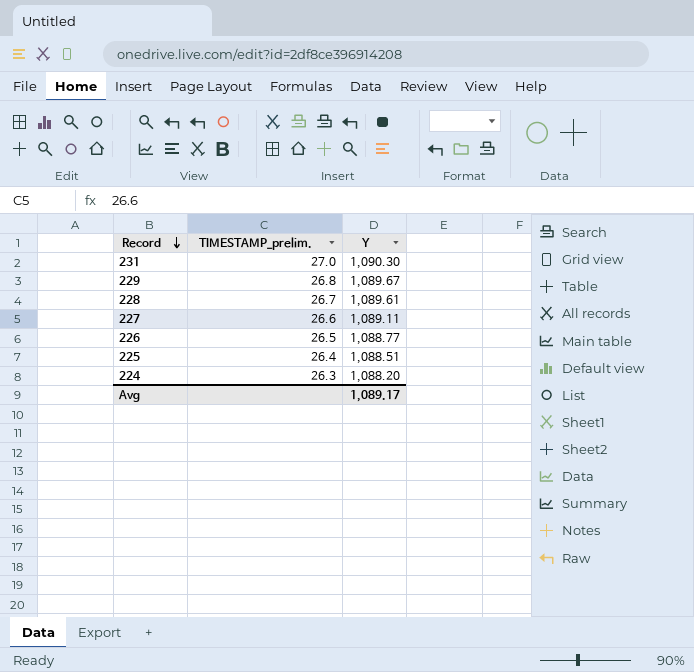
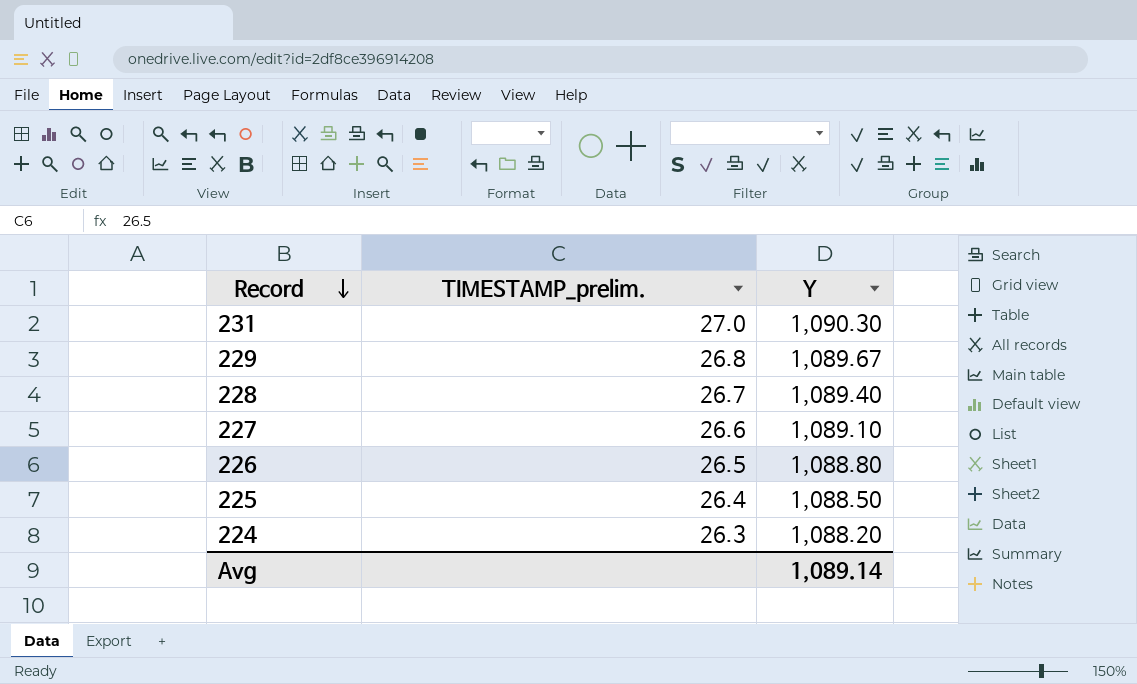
228 | Y: 1,089.61 -> 1,089.40
227 | Y: 1,089.11 -> 1,089.10
226 | Y: 1,088.77 -> 1,088.80
225 | Y: 1,088.51 -> 1,088.50
Avg | Y: 1,089.17 -> 1,089.14

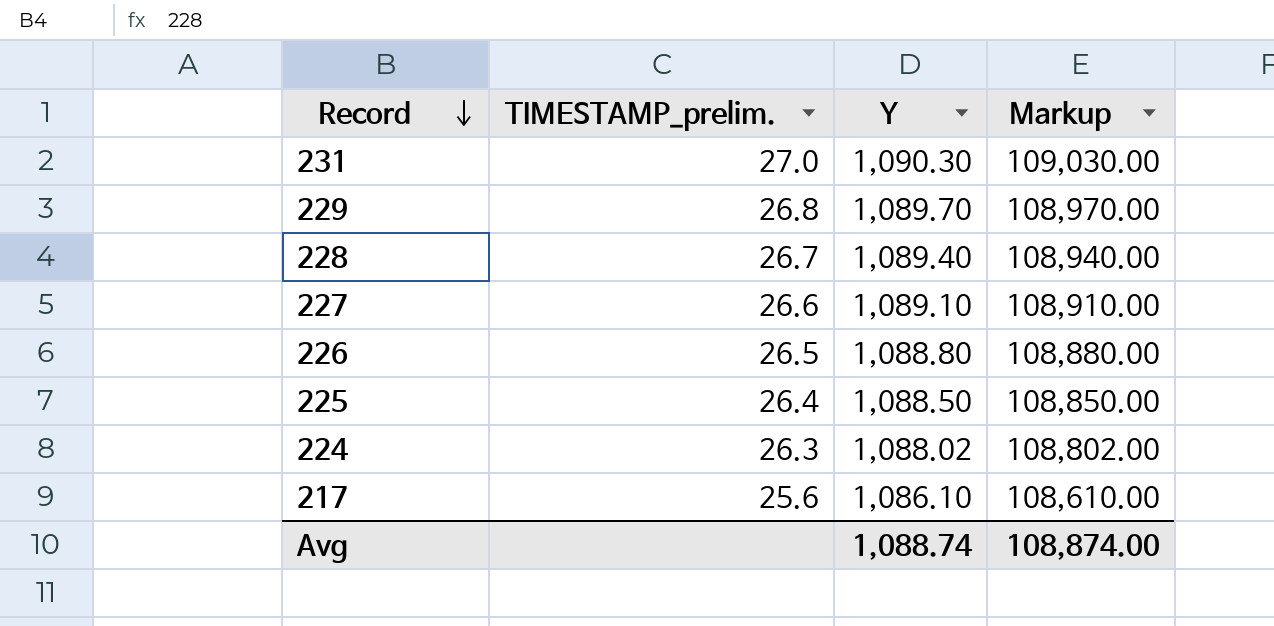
column Markup | formula: none -> [Y] * 100
229 | Y: 1,089.67 -> 1,089.70
224 | Y: 1,088.20 -> 1,088.02
row 217: none -> 25.6 | 1,086.10 | 108,610.00
Avg | Y: 1,089.14 -> 1,088.74

